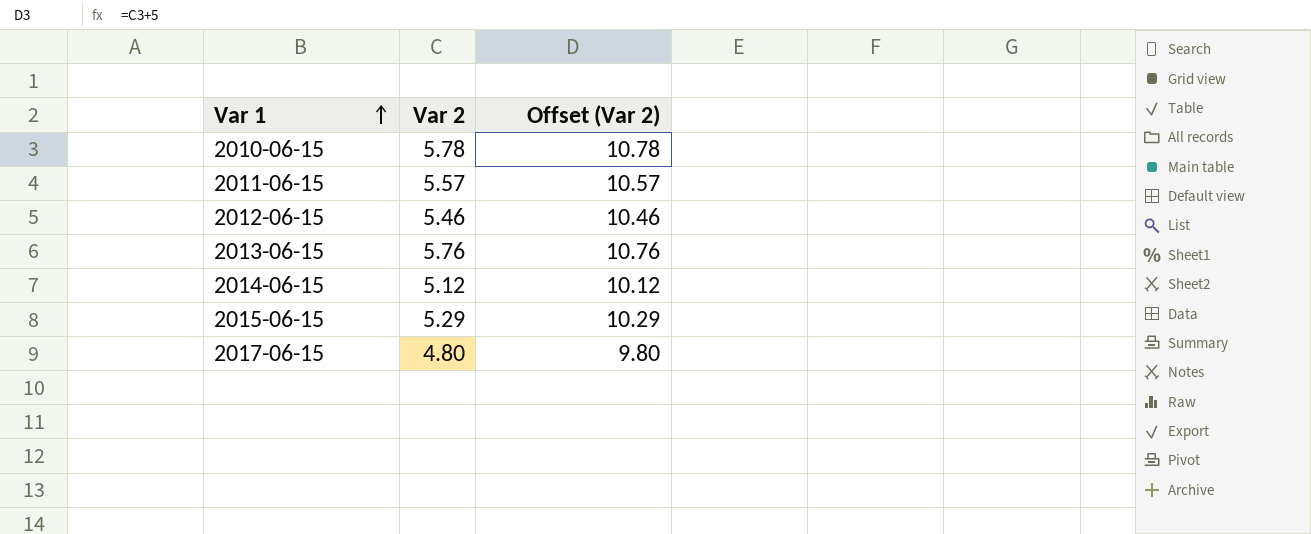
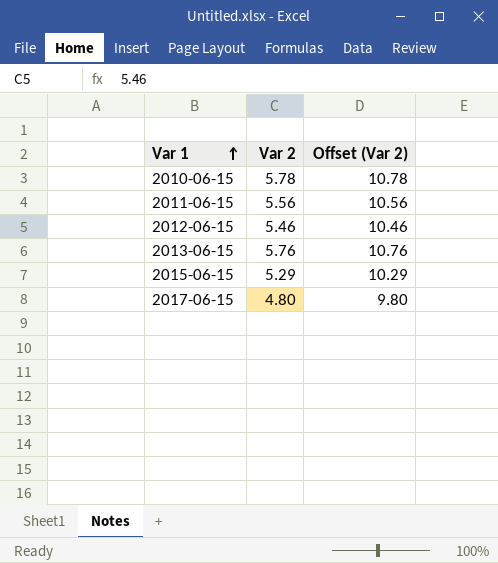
row 2014-06-15: 5.12 | 10.12 -> none
2011-06-15 | Var 2: 5.57 -> 5.56
2011-06-15 | Offset (Var 2): 10.57 -> 10.56

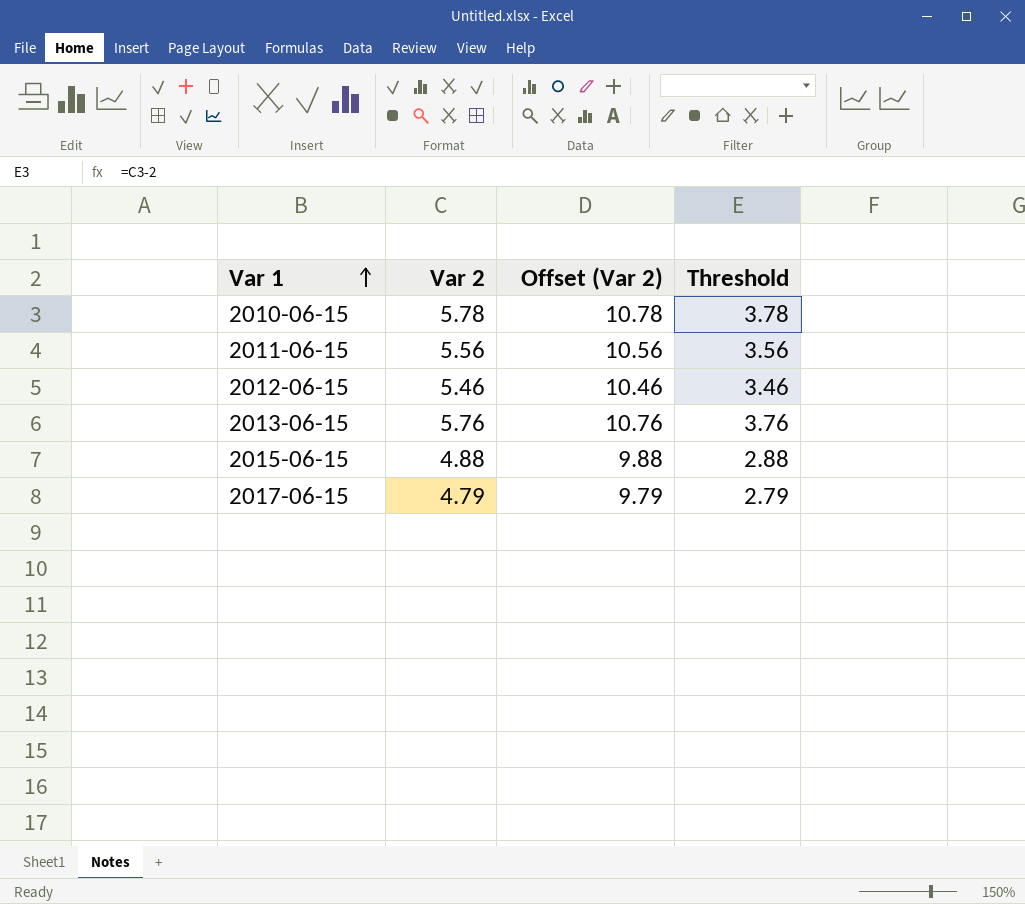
column Threshold | formula: none -> [Var 2] - 2
2015-06-15 | Var 2: 5.29 -> 4.88
2015-06-15 | Offset (Var 2): 10.29 -> 9.88
2017-06-15 | Var 2: 4.80 -> 4.79
2017-06-15 | Offset (Var 2): 9.80 -> 9.79

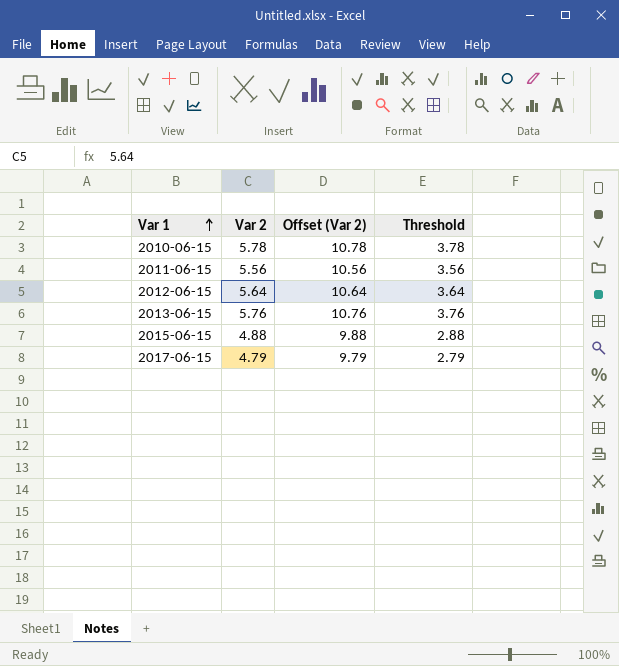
2012-06-15 | Var 2: 5.46 -> 5.64
2012-06-15 | Offset (Var 2): 10.46 -> 10.64
2012-06-15 | Threshold: 3.46 -> 3.64

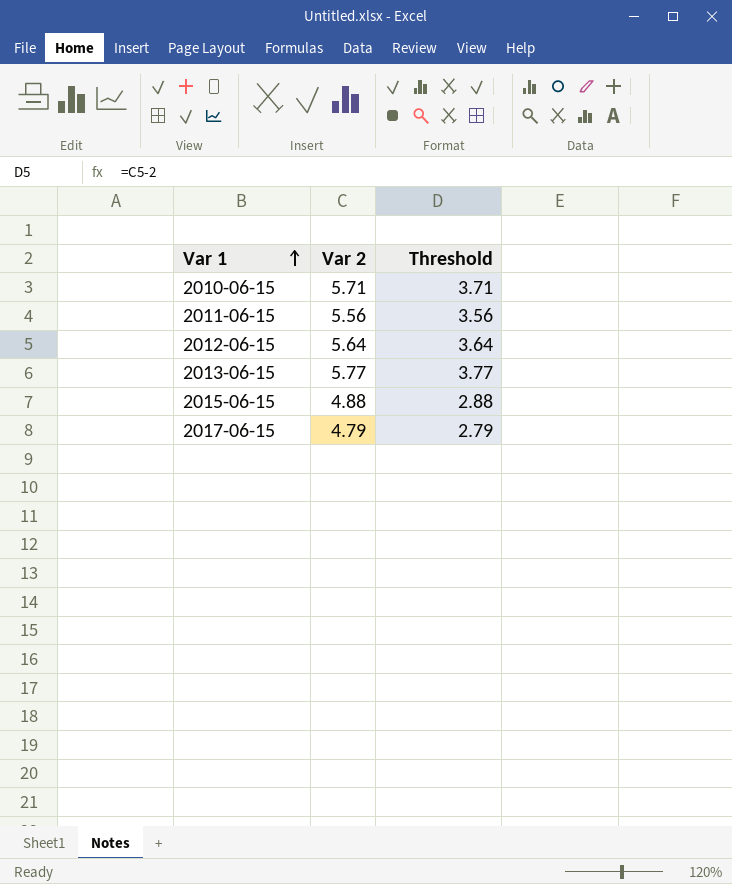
column Offset (Var 2) | formula: [Var 2] + 5 -> none
2010-06-15 | Var 2: 5.78 -> 5.71
2010-06-15 | Threshold: 3.78 -> 3.71
2013-06-15 | Var 2: 5.76 -> 5.77
2013-06-15 | Threshold: 3.76 -> 3.77

